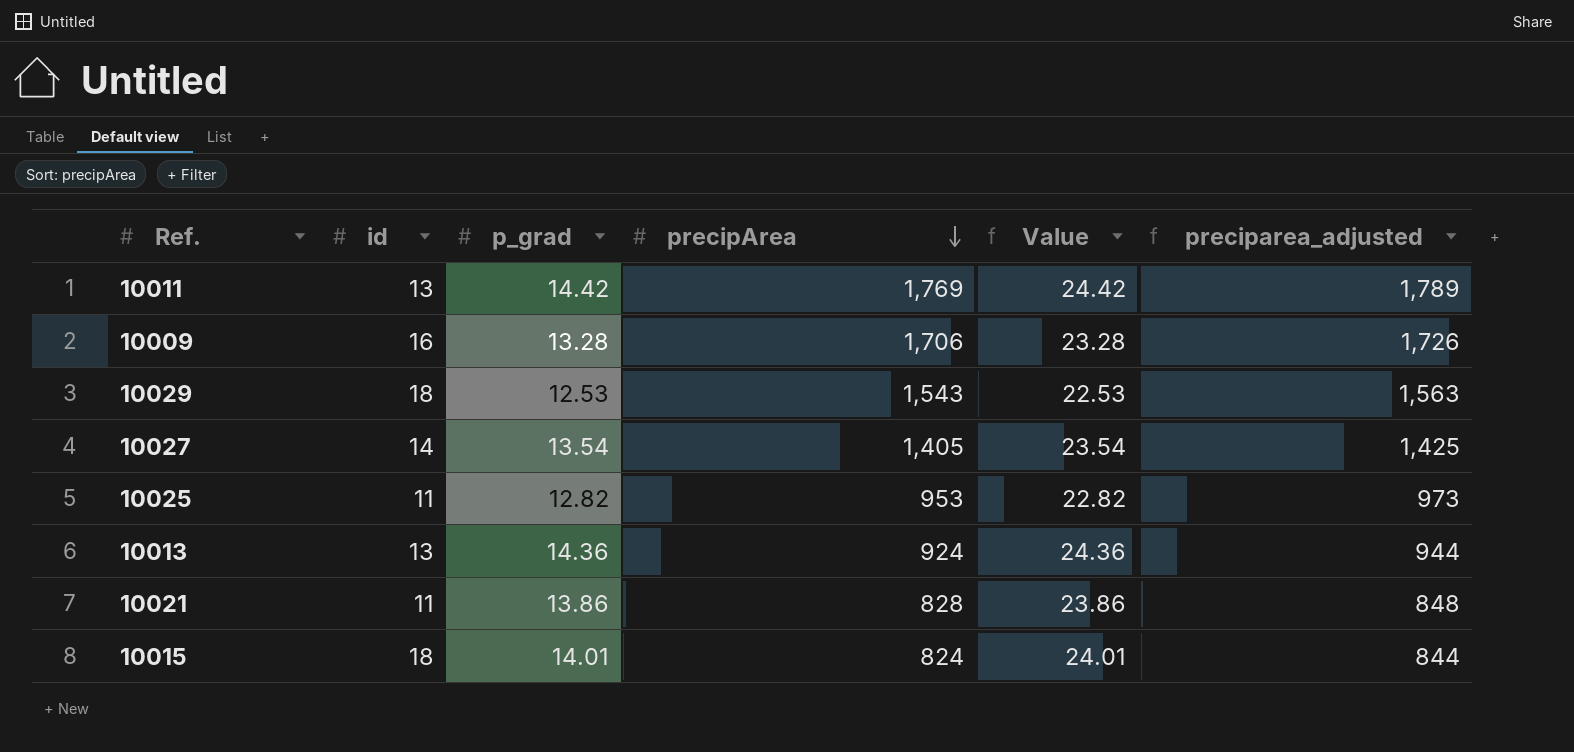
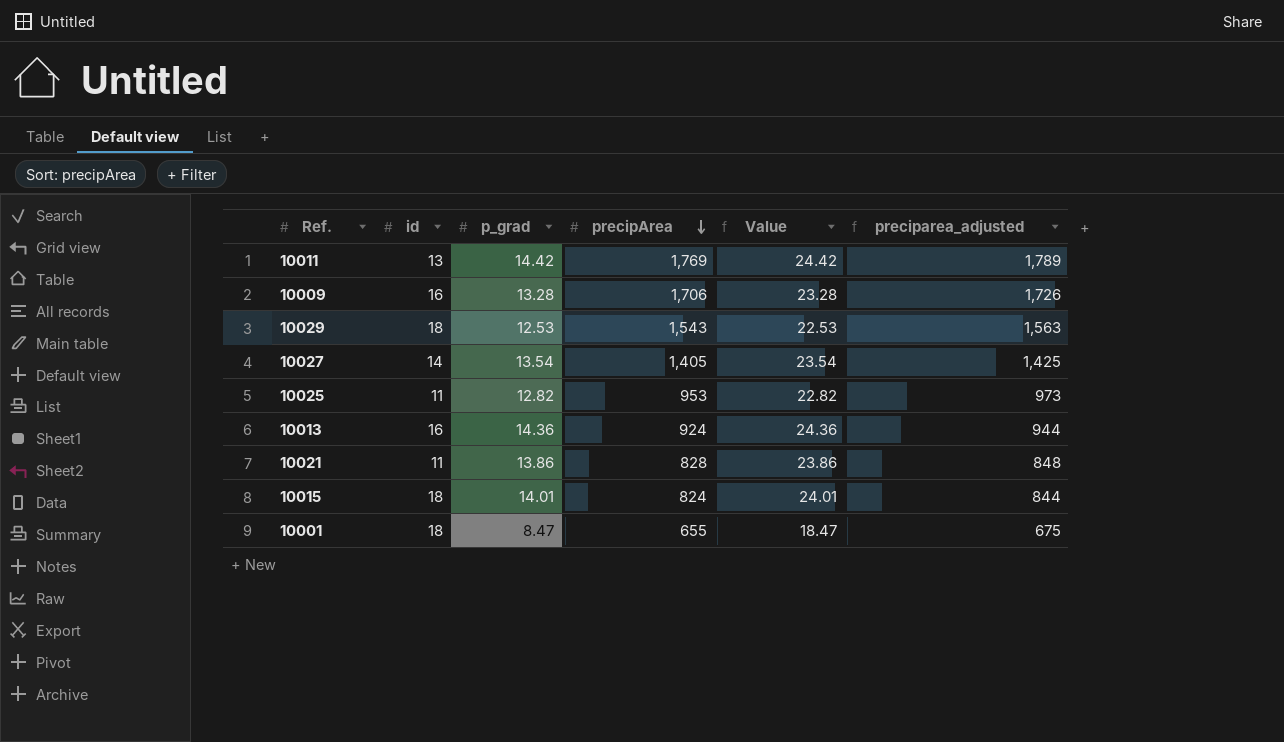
10013 | id: 13 -> 16
row 10001: none -> 18 | 8.47 | 655 | 18.47 | 675

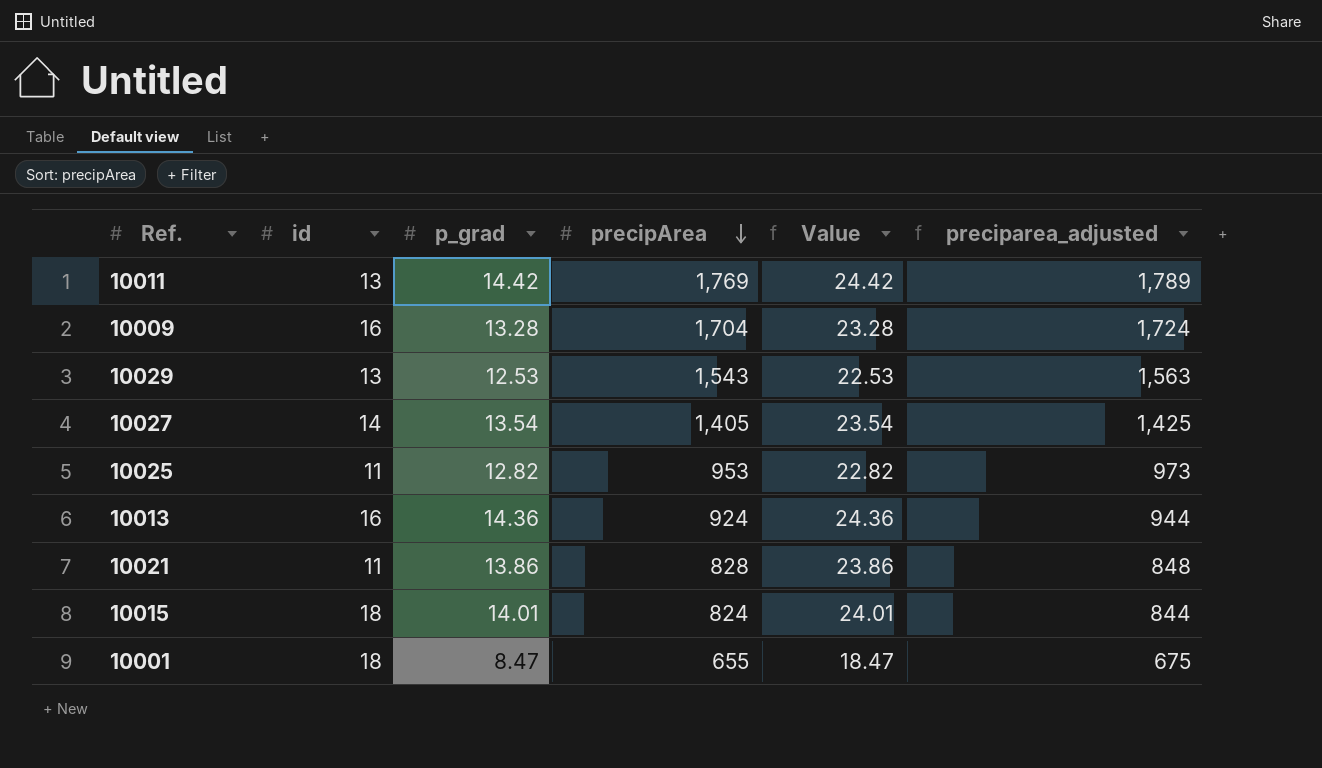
10009 | precipArea: 1,706 -> 1,704
10009 | preciparea_adjusted: 1,726 -> 1,724
10029 | id: 18 -> 13

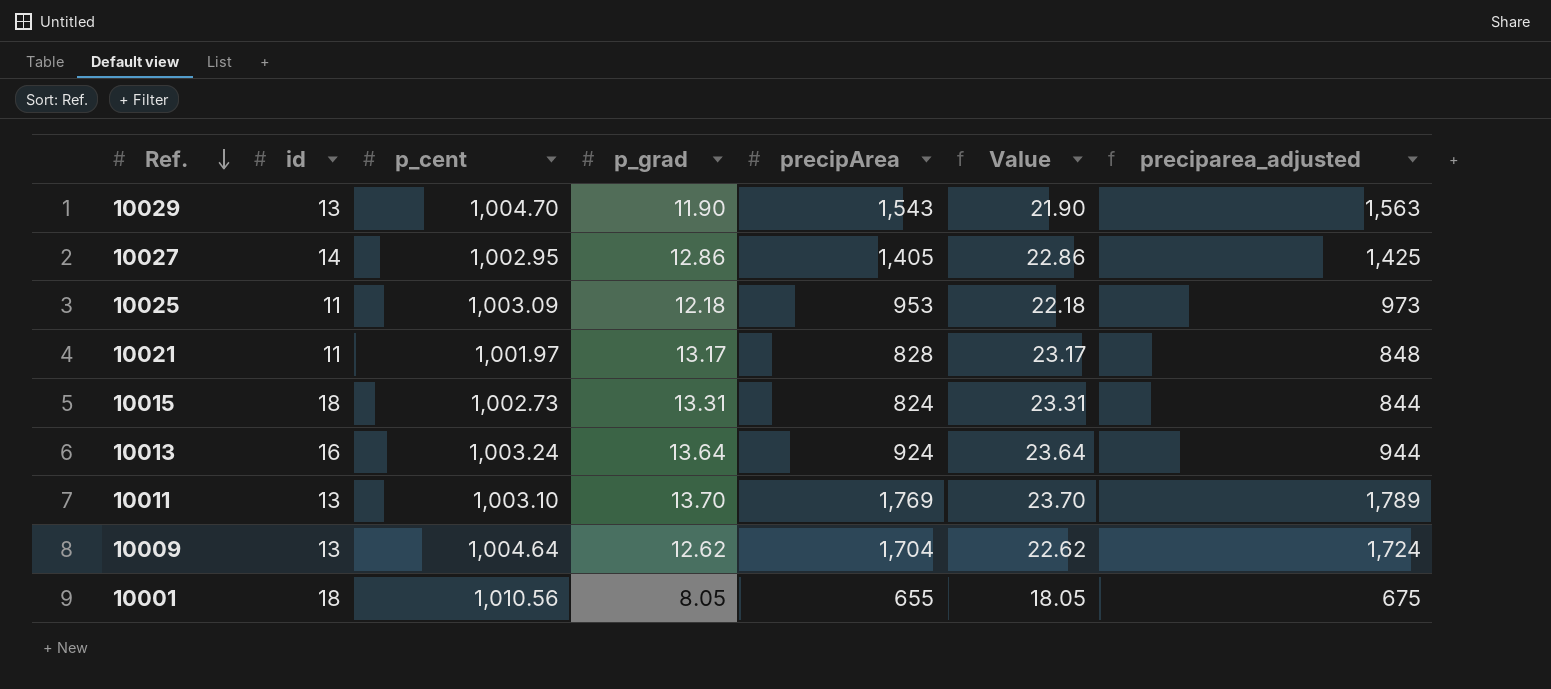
row order: precipArea descending -> Ref. descending
column p_cent | position: none -> 3
10029 | p_grad: 12.53 -> 11.90
10029 | Value: 22.53 -> 21.90
10027 | p_grad: 13.54 -> 12.86
10027 | Value: 23.54 -> 22.86
10025 | p_grad: 12.82 -> 12.18
10025 | Value: 22.82 -> 22.18
10021 | p_grad: 13.86 -> 13.17
10021 | Value: 23.86 -> 23.17
10015 | p_grad: 14.01 -> 13.31
10015 | Value: 24.01 -> 23.31
10013 | p_grad: 14.36 -> 13.64
10013 | Value: 24.36 -> 23.64
10011 | p_grad: 14.42 -> 13.70
10011 | Value: 24.42 -> 23.70
10009 | id: 16 -> 13
10009 | p_grad: 13.28 -> 12.62
10009 | Value: 23.28 -> 22.62
10001 | p_grad: 8.47 -> 8.05
10001 | Value: 18.47 -> 18.05

